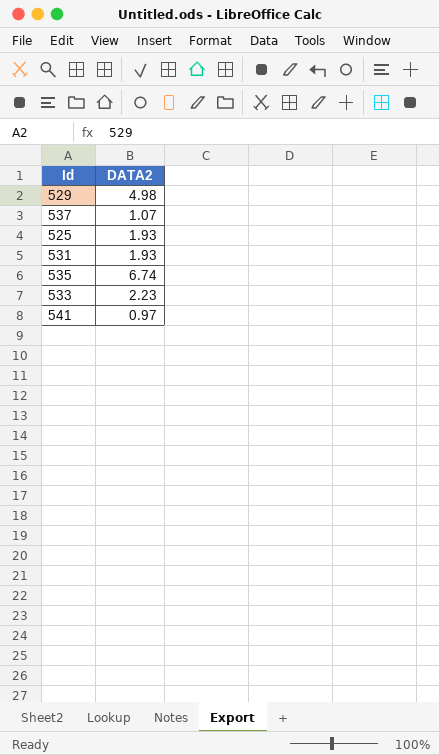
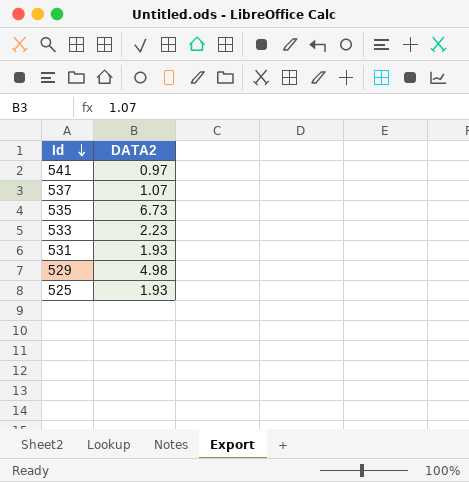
row order: none -> Id descending
535 | DATA2: 6.74 -> 6.73

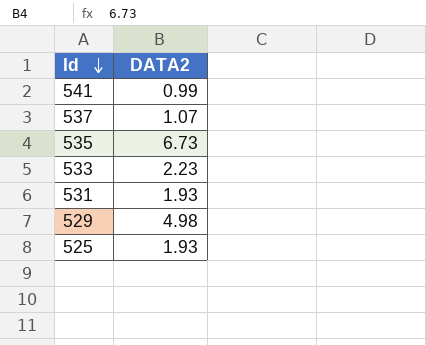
541 | DATA2: 0.97 -> 0.99

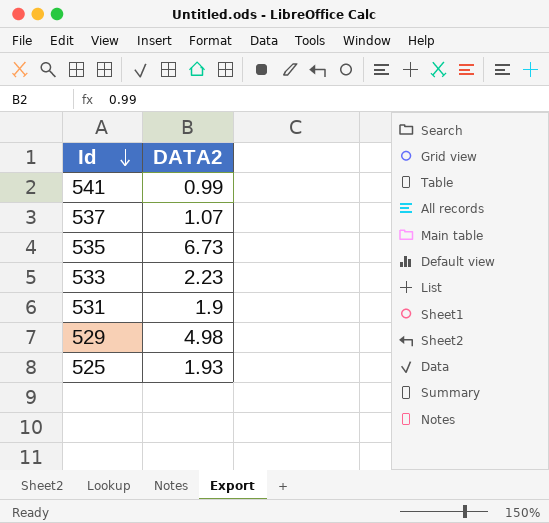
531 | DATA2: 1.93 -> 1.9

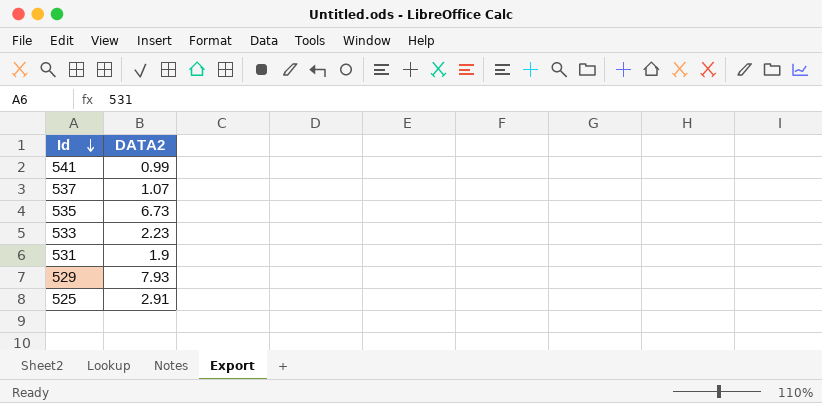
529 | DATA2: 4.98 -> 7.93
525 | DATA2: 1.93 -> 2.91

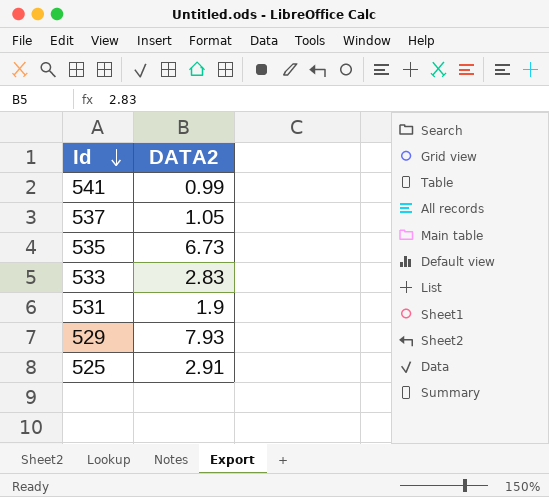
537 | DATA2: 1.07 -> 1.05
533 | DATA2: 2.23 -> 2.83

